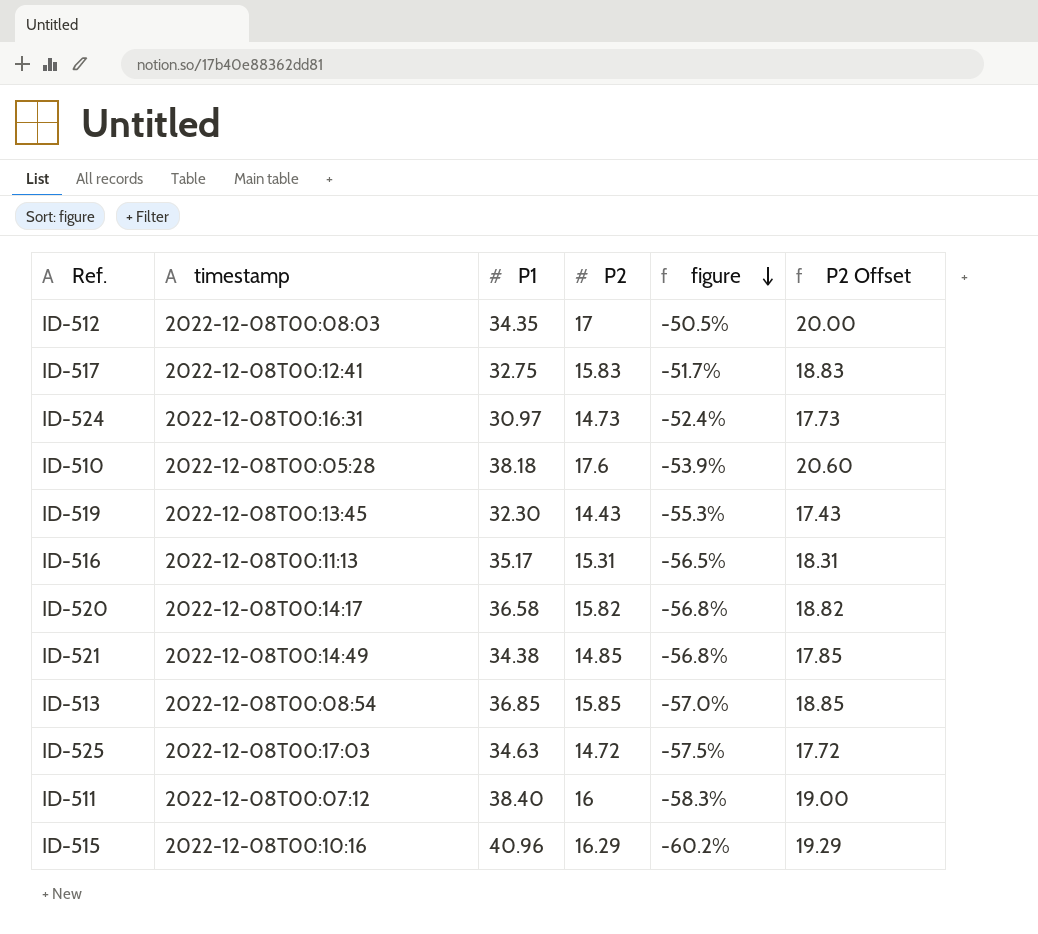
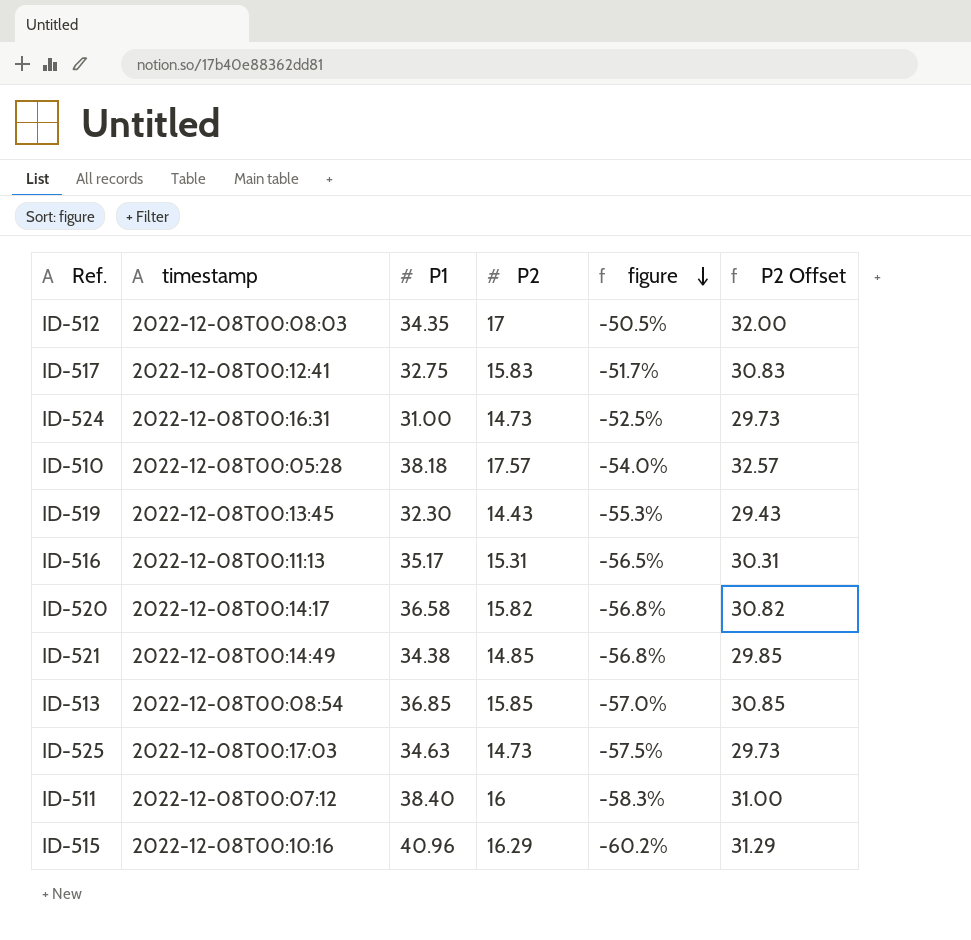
column P2 Offset | formula: [P2] + 3 -> [P2] + 15
ID-524 | P1: 30.97 -> 31.00
ID-524 | figure: -52.4% -> -52.5%
ID-510 | P2: 17.6 -> 17.57
ID-510 | figure: -53.9% -> -54.0%
ID-525 | P2: 14.72 -> 14.73

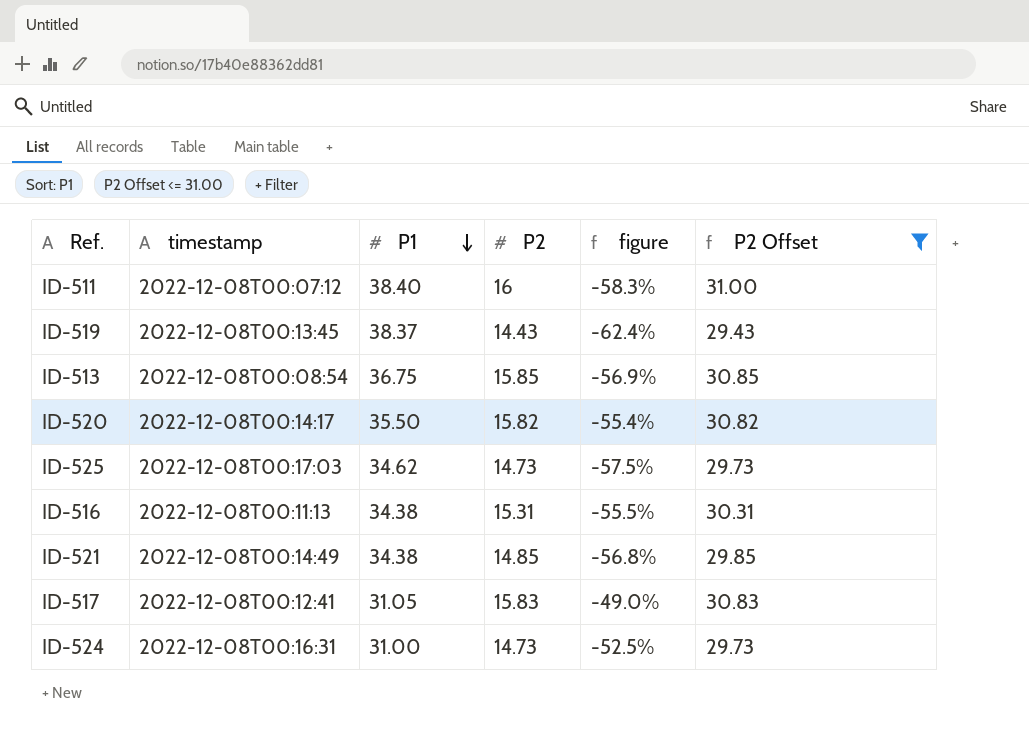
filter: none -> P2 Offset <= 31.00
row order: figure descending -> P1 descending
ID-519 | P1: 32.30 -> 38.37
ID-519 | figure: -55.3% -> -62.4%
ID-513 | P1: 36.85 -> 36.75
ID-513 | figure: -57.0% -> -56.9%
ID-520 | P1: 36.58 -> 35.50
ID-520 | figure: -56.8% -> -55.4%
ID-525 | P1: 34.63 -> 34.62
ID-516 | P1: 35.17 -> 34.38
ID-516 | figure: -56.5% -> -55.5%
ID-517 | P1: 32.75 -> 31.05
ID-517 | figure: -51.7% -> -49.0%

